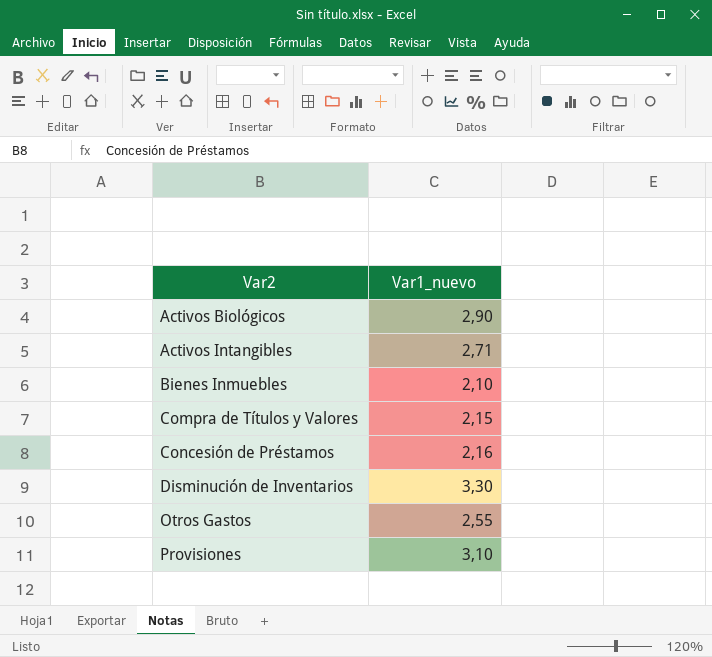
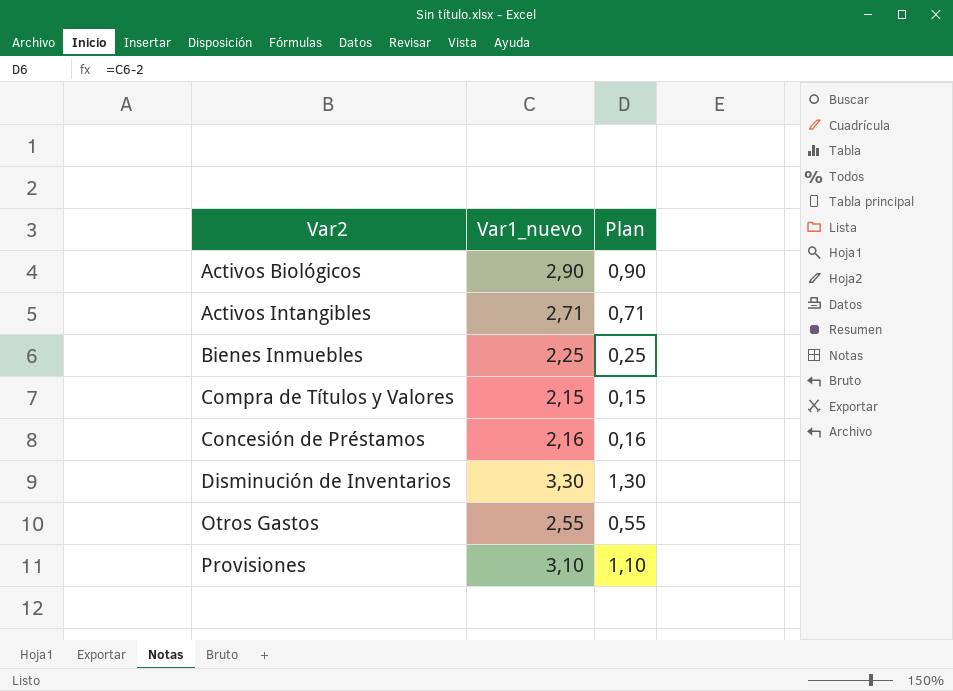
column Plan | formula: none -> [Var1_nuevo] - 2
Bienes Inmuebles | Var1_nuevo: 2,10 -> 2,25

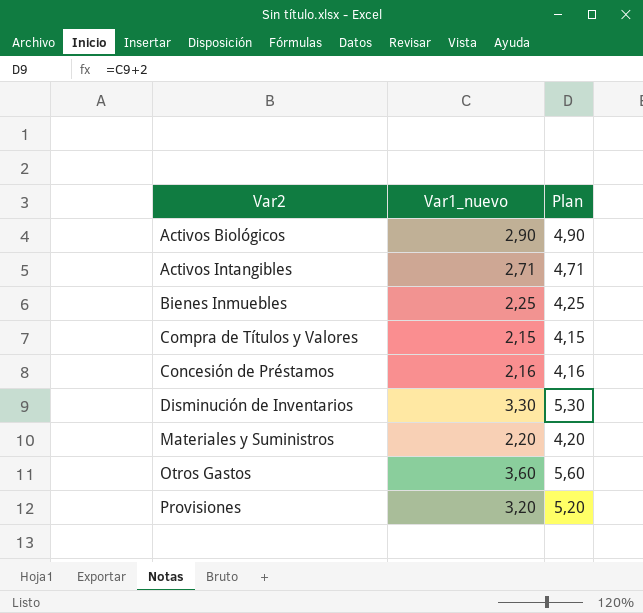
column Plan | formula: [Var1_nuevo] - 2 -> [Var1_nuevo] + 2
row Materiales y Suministros: none -> 2,20 | 4,20
Otros Gastos | Var1_nuevo: 2,55 -> 3,60
Provisiones | Var1_nuevo: 3,10 -> 3,20

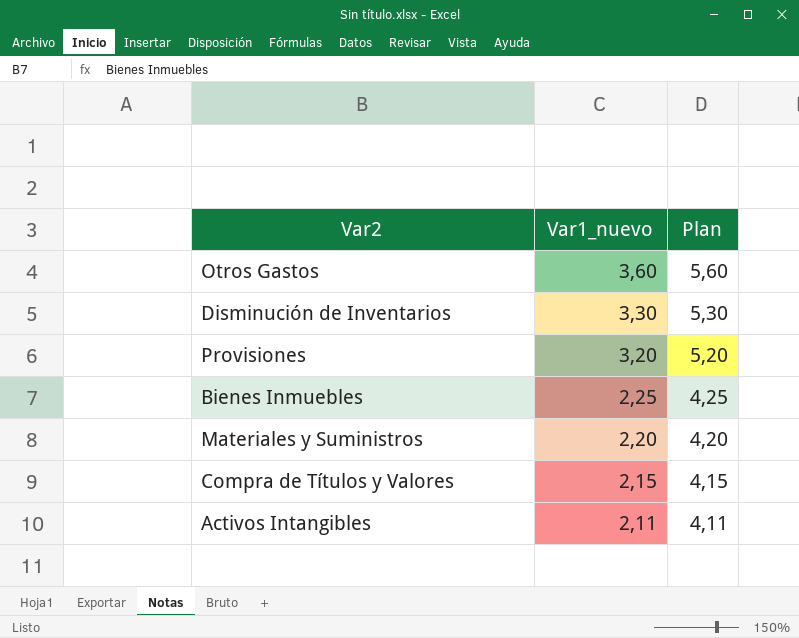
row order: Var2 ascending -> Var1_nuevo descending
row Activos Biológicos: 2,90 | 4,90 -> none
row Concesión de Préstamos: 2,16 | 4,16 -> none
Activos Intangibles | Var1_nuevo: 2,71 -> 2,11
Activos Intangibles | Plan: 4,71 -> 4,11

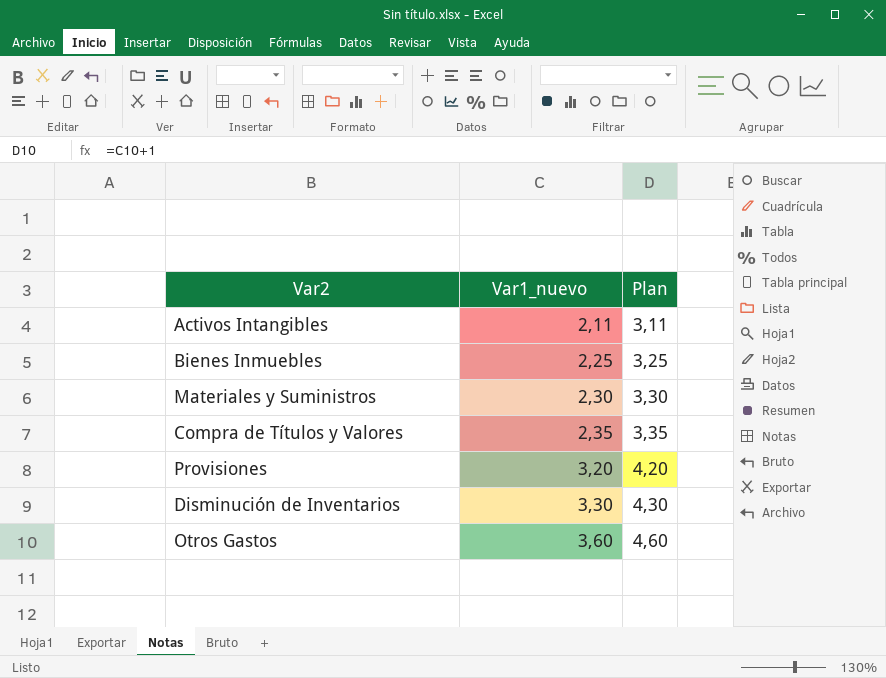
row order: Var1_nuevo descending -> Var1_nuevo ascending
column Plan | formula: [Var1_nuevo] + 2 -> [Var1_nuevo] + 1
Materiales y Suministros | Var1_nuevo: 2,20 -> 2,30
Compra de Títulos y Valores | Var1_nuevo: 2,15 -> 2,35

